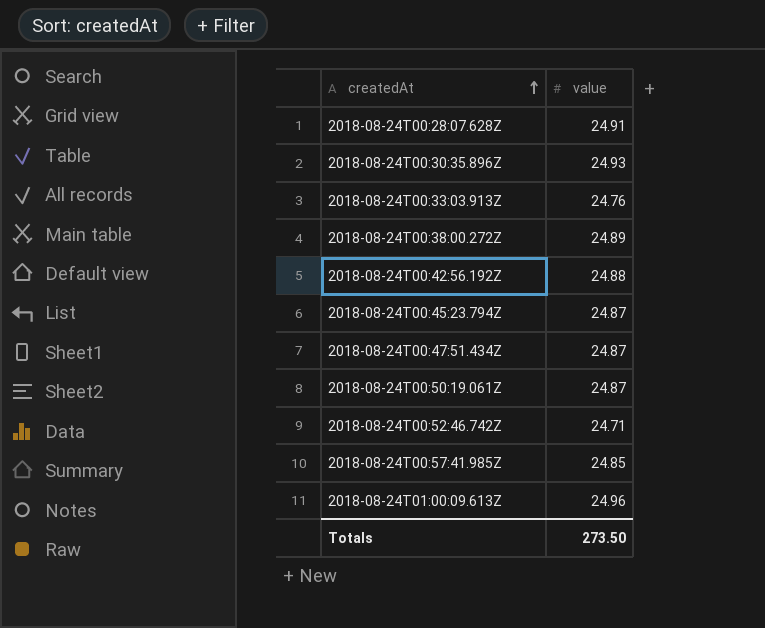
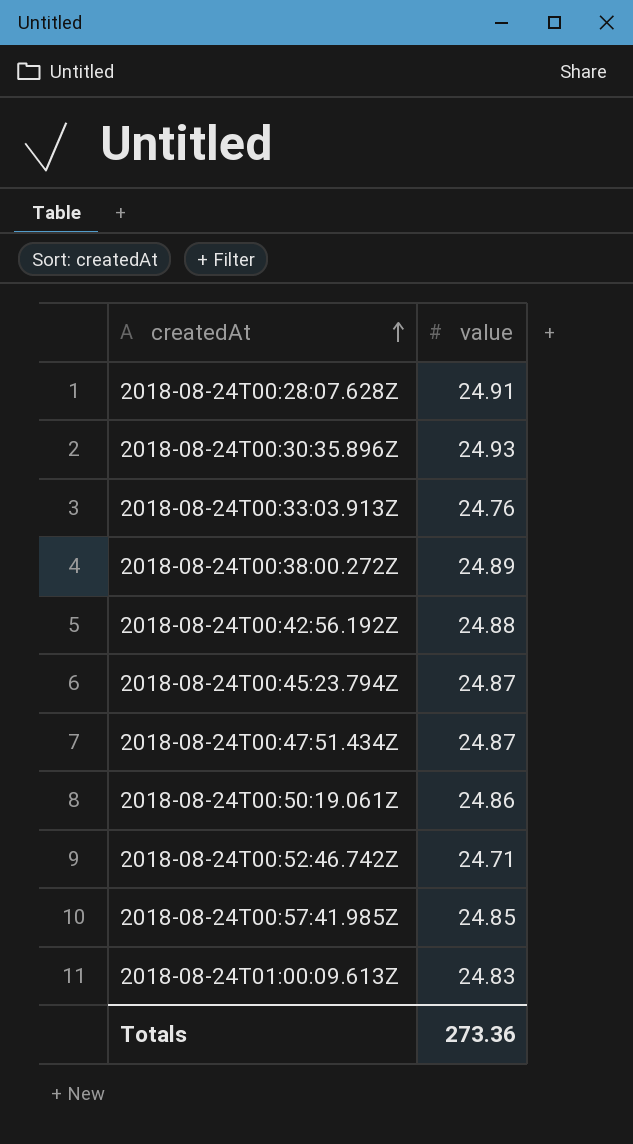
2018-08-24T00:50:19.061Z | value: 24.87 -> 24.86
2018-08-24T01:00:09.613Z | value: 24.96 -> 24.83
Totals | value: 273.50 -> 273.36

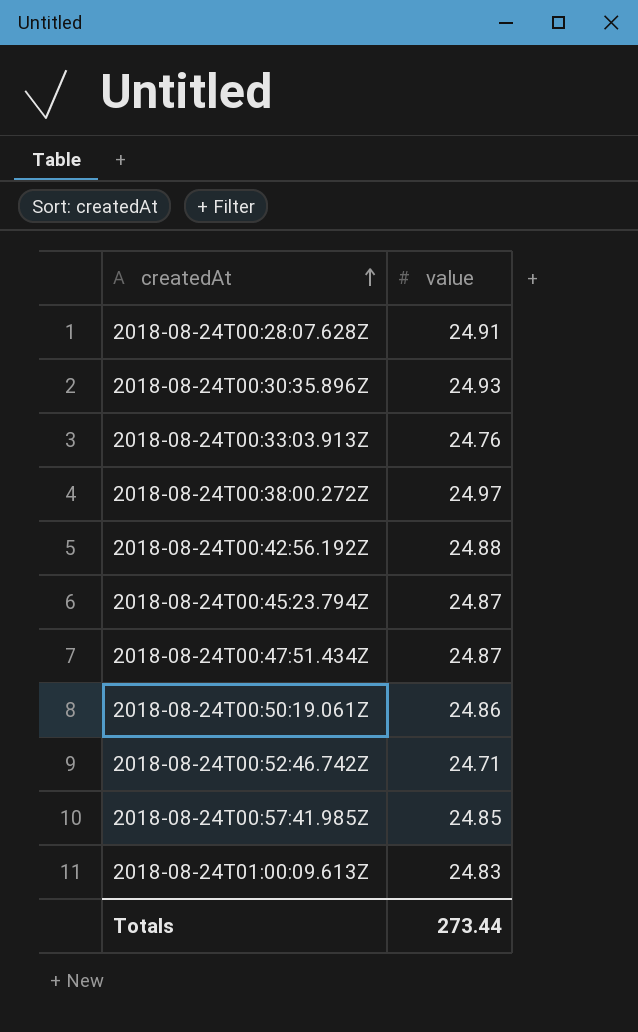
2018-08-24T00:38:00.272Z | value: 24.89 -> 24.97
Totals | value: 273.36 -> 273.44

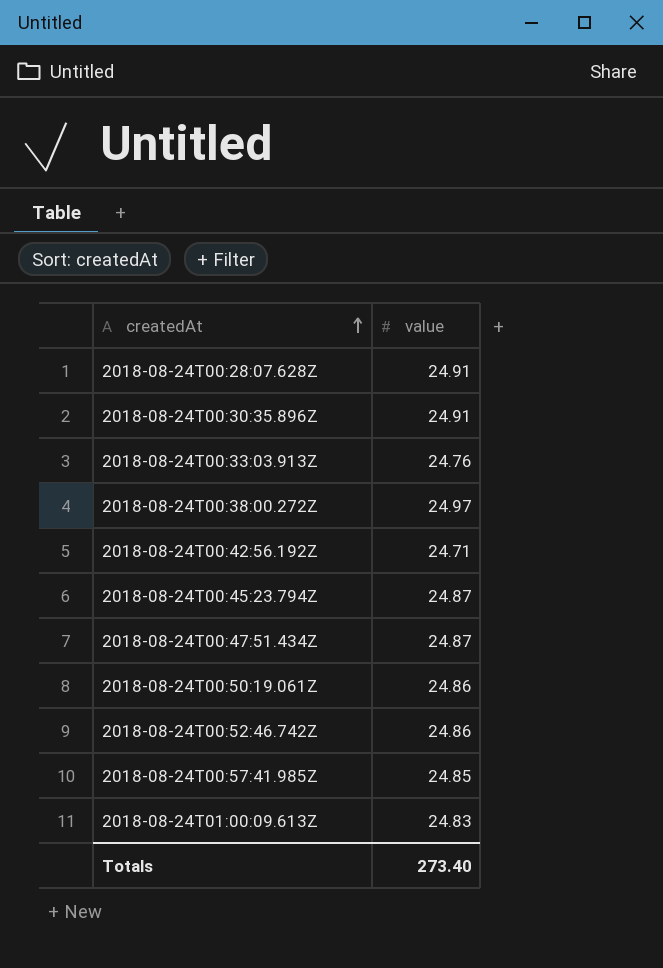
2018-08-24T00:30:35.896Z | value: 24.93 -> 24.91
2018-08-24T00:42:56.192Z | value: 24.88 -> 24.71
2018-08-24T00:52:46.742Z | value: 24.71 -> 24.86
Totals | value: 273.44 -> 273.40

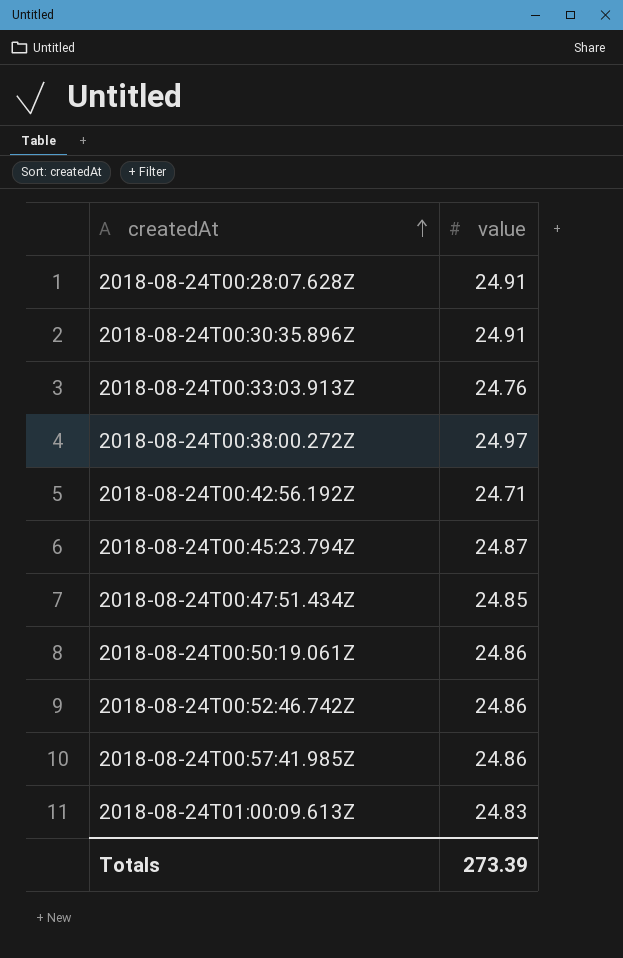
2018-08-24T00:47:51.434Z | value: 24.87 -> 24.85
2018-08-24T00:57:41.985Z | value: 24.85 -> 24.86
Totals | value: 273.40 -> 273.39

